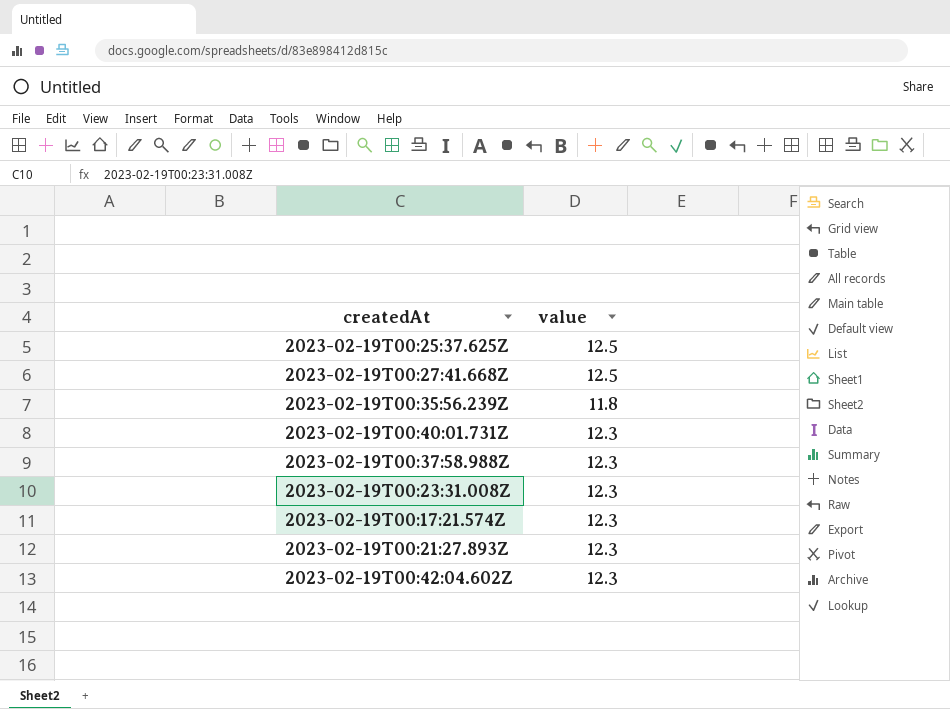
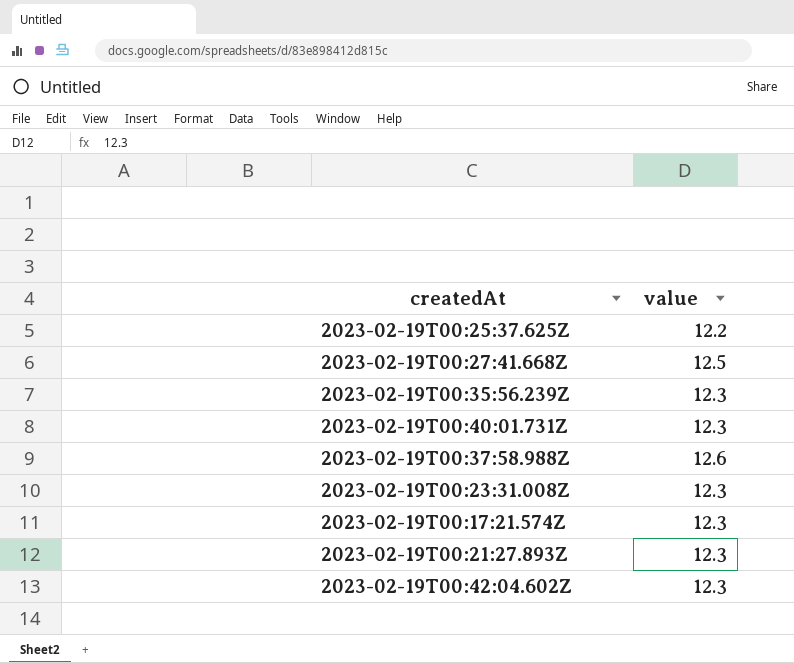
2023-02-19T00:25:37.625Z | value: 12.5 -> 12.2
2023-02-19T00:35:56.239Z | value: 11.8 -> 12.3
2023-02-19T00:37:58.988Z | value: 12.3 -> 12.6

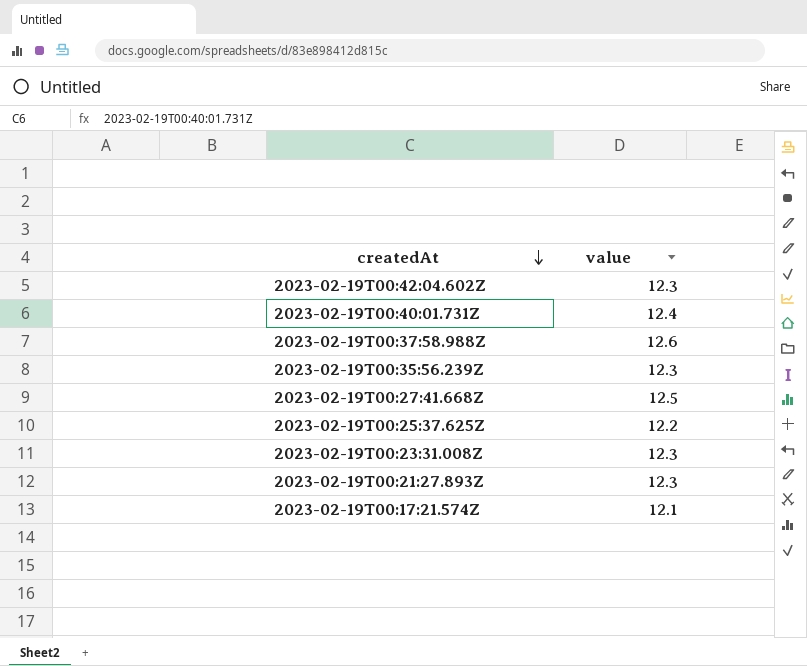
row order: none -> createdAt descending
2023-02-19T00:40:01.731Z | value: 12.3 -> 12.4
2023-02-19T00:17:21.574Z | value: 12.3 -> 12.1

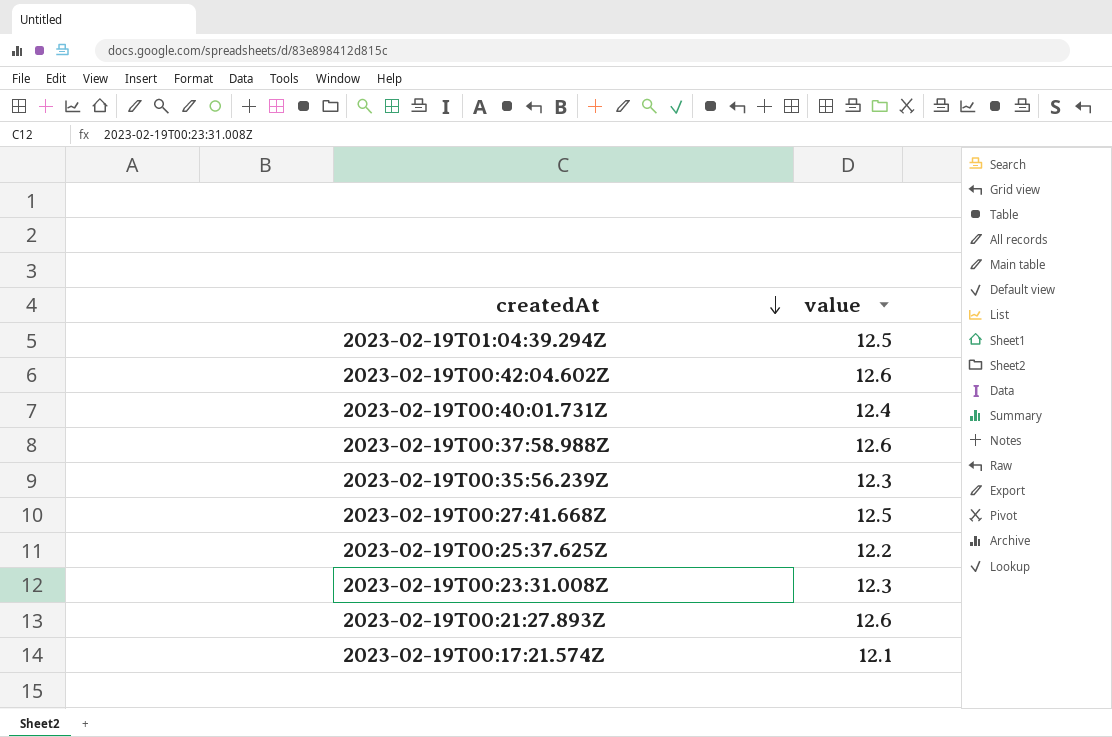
row 2023-02-19T01:04:39.294Z: none -> 12.5
2023-02-19T00:42:04.602Z | value: 12.3 -> 12.6
2023-02-19T00:21:27.893Z | value: 12.3 -> 12.6

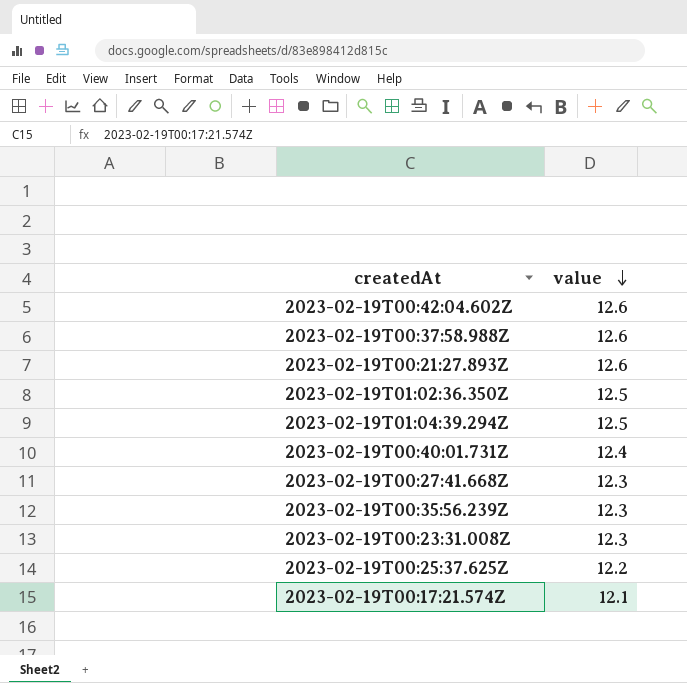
row order: createdAt descending -> value descending
row 2023-02-19T01:02:36.350Z: none -> 12.5
2023-02-19T00:27:41.668Z | value: 12.5 -> 12.3

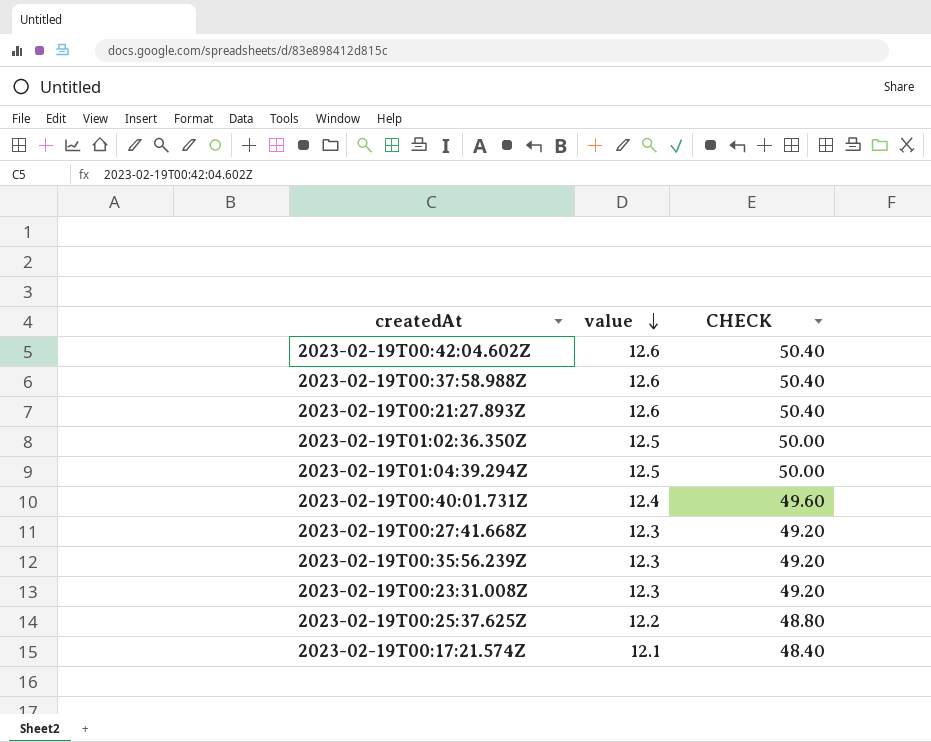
column CHECK | formula: none -> [value] * 4

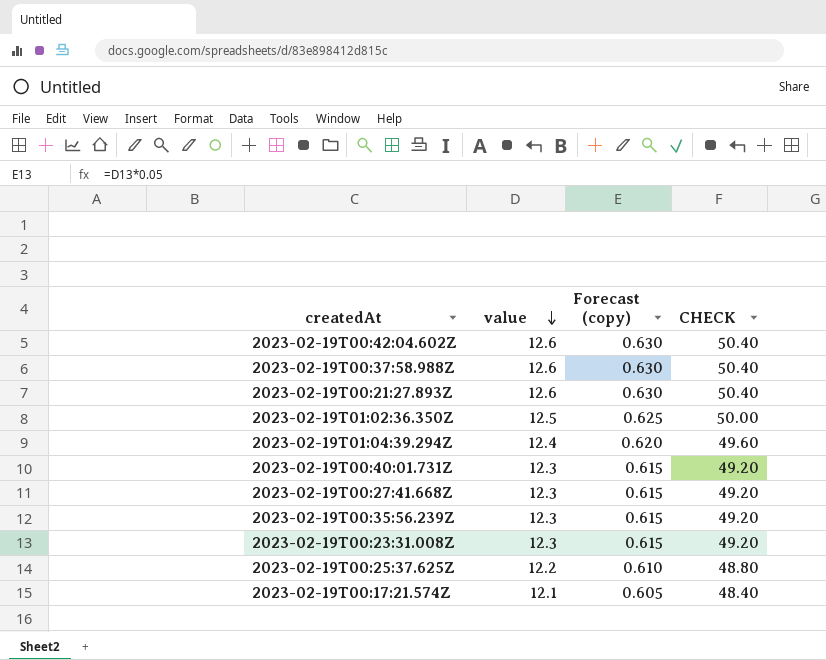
column Forecast (copy) | formula: none -> [value] * 0.05
2023-02-19T01:04:39.294Z | value: 12.5 -> 12.4
2023-02-19T01:04:39.294Z | CHECK: 50.00 -> 49.60
2023-02-19T00:40:01.731Z | value: 12.4 -> 12.3
2023-02-19T00:40:01.731Z | CHECK: 49.60 -> 49.20

